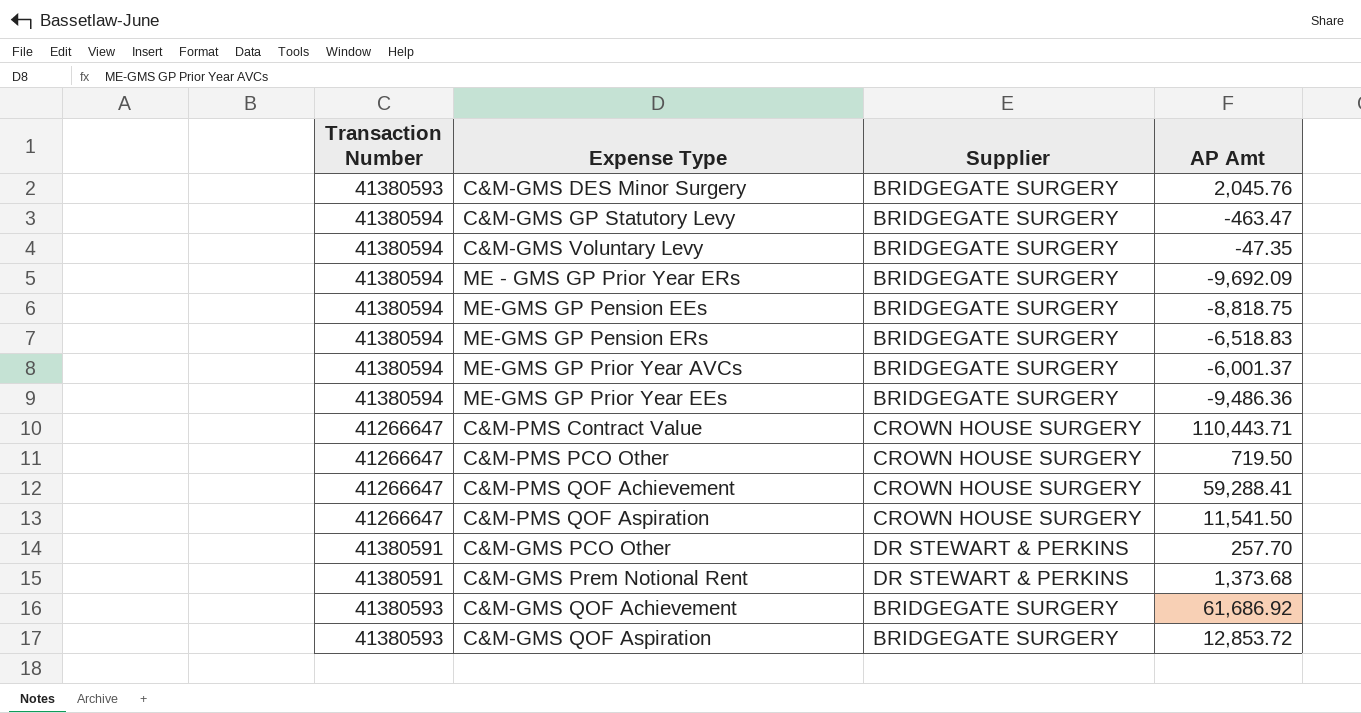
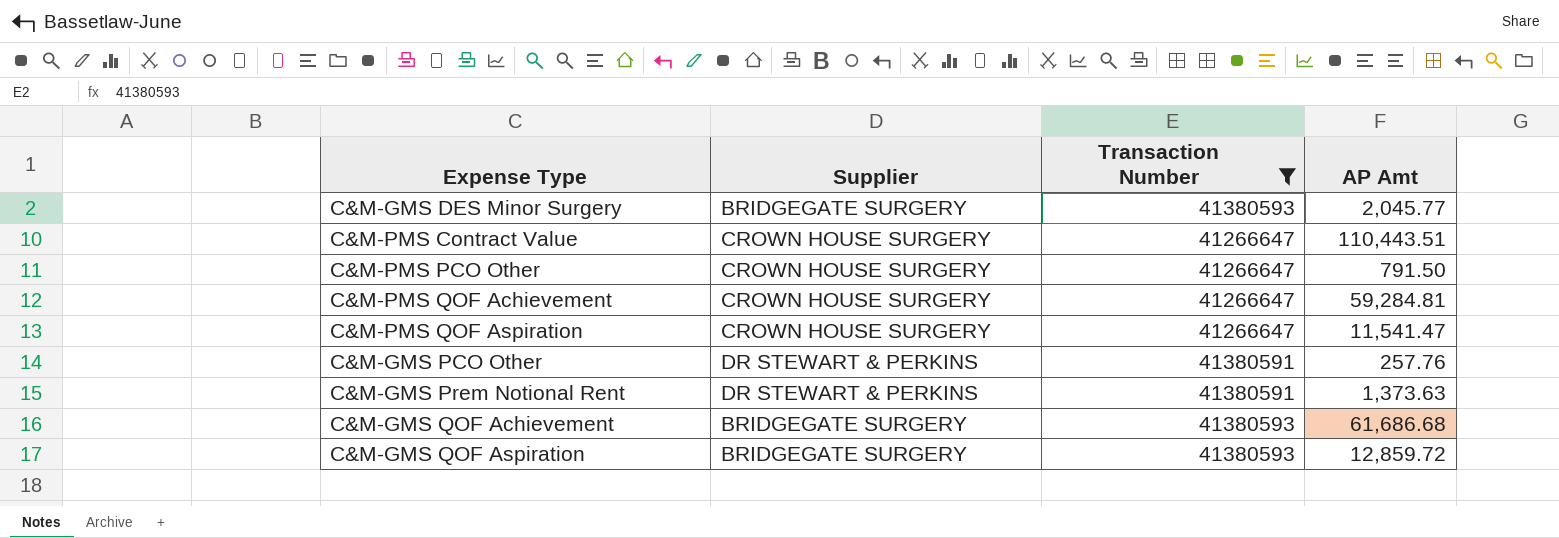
filter: none -> Transaction Number != 41380594
column Transaction Number | position: 1 -> 3
C&M-GMS DES Minor Surgery | AP Amt: 2,045.76 -> 2,045.77
C&M-PMS Contract Value | AP Amt: 110,443.71 -> 110,443.51
C&M-PMS PCO Other | AP Amt: 719.50 -> 791.50
C&M-PMS QOF Achievement | AP Amt: 59,288.41 -> 59,284.81
C&M-PMS QOF Aspiration | AP Amt: 11,541.50 -> 11,541.47
C&M-GMS PCO Other | AP Amt: 257.70 -> 257.76
C&M-GMS Prem Notional Rent | AP Amt: 1,373.68 -> 1,373.63
C&M-GMS QOF Achievement | AP Amt: 61,686.92 -> 61,686.68
C&M-GMS QOF Aspiration | AP Amt: 12,853.72 -> 12,859.72

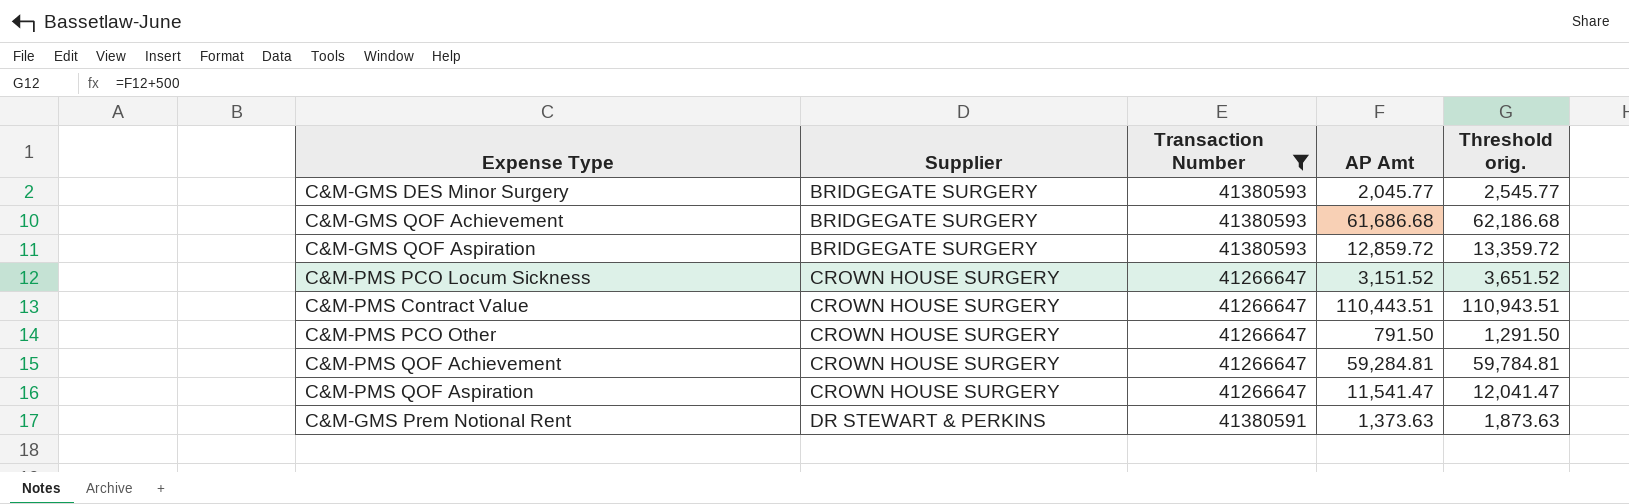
row order: none -> Supplier ascending
column Threshold orig. | formula: none -> [AP Amt] + 500
row C&M-GMS PCO Other: DR STEWART & PERKINS | 41380591 | 257.76 -> none
row C&M-PMS PCO Locum Sickness: none -> CROWN HOUSE SURGERY | 41266647 | 3,151.52 | 3,651.52

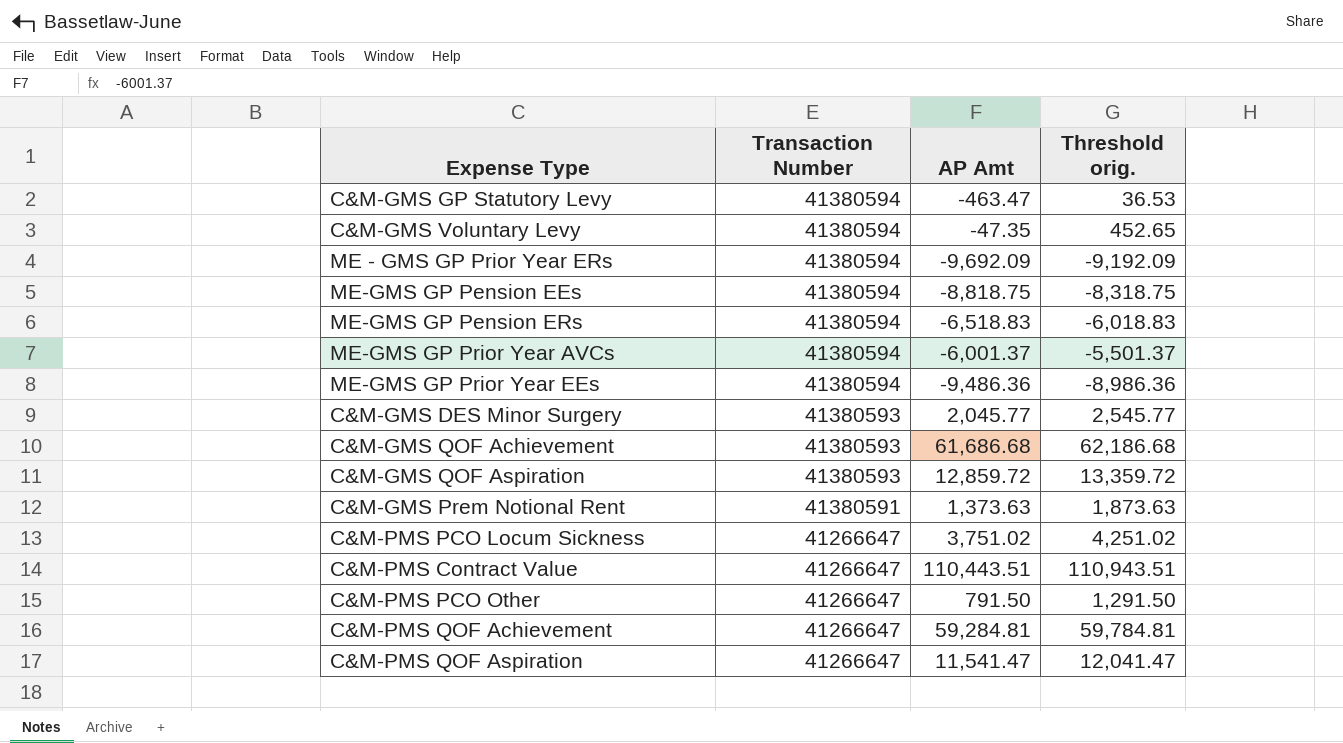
filter: Transaction Number != 41380594 -> none
row order: Supplier ascending -> Transaction Number descending
column Supplier | position: 2 -> none
C&M-PMS PCO Locum Sickness | AP Amt: 3,151.52 -> 3,751.02
C&M-PMS PCO Locum Sickness | Threshold orig.: 3,651.52 -> 4,251.02

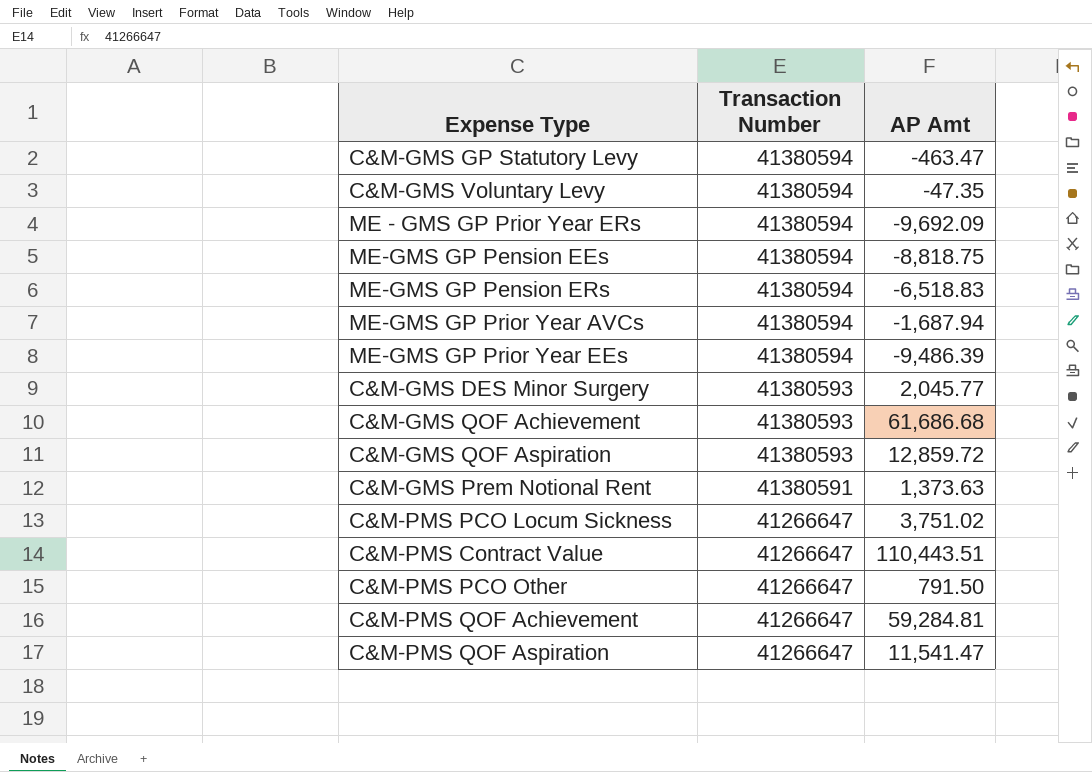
column Threshold orig. | formula: [AP Amt] + 500 -> none
ME-GMS GP Prior Year AVCs | AP Amt: -6,001.37 -> -1,687.94
ME-GMS GP Prior Year EEs | AP Amt: -9,486.36 -> -9,486.39

